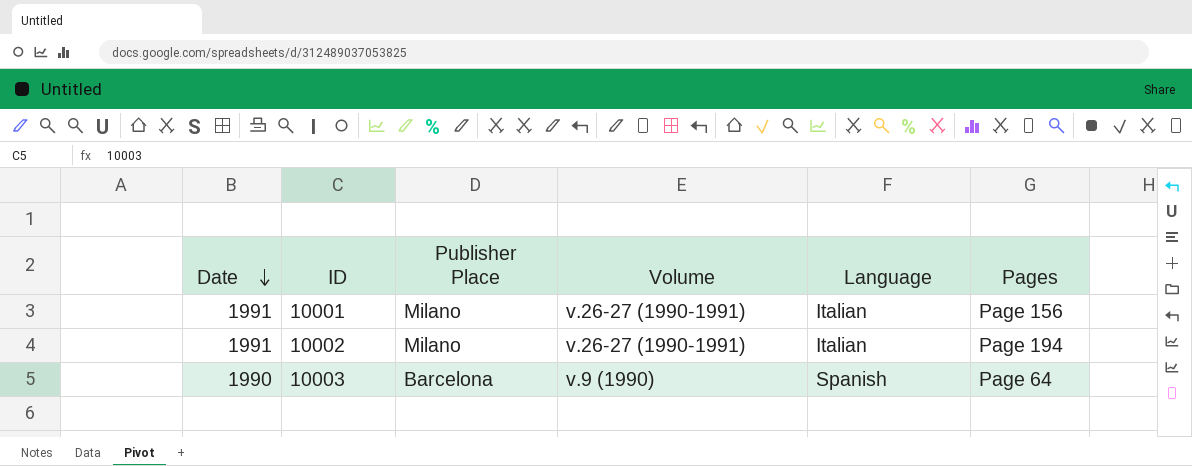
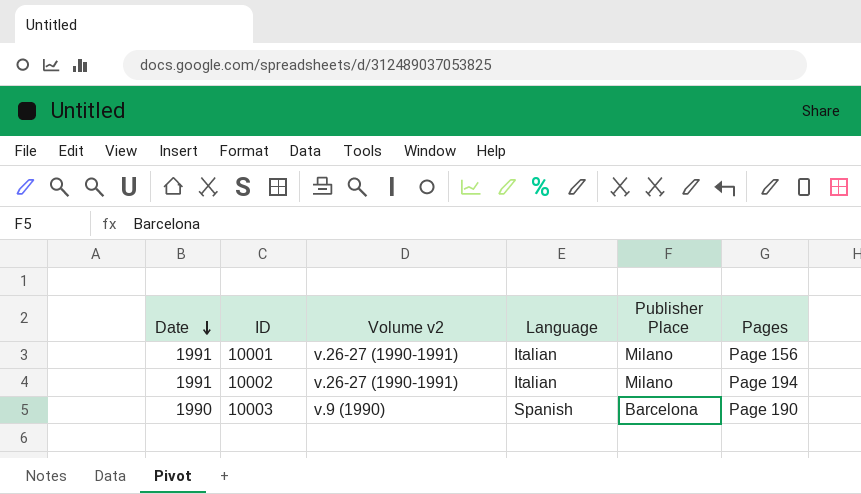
column name: Volume -> Volume v2
column Publisher Place | position: 3 -> 5
10003 | Pages: Page 64 -> Page 190

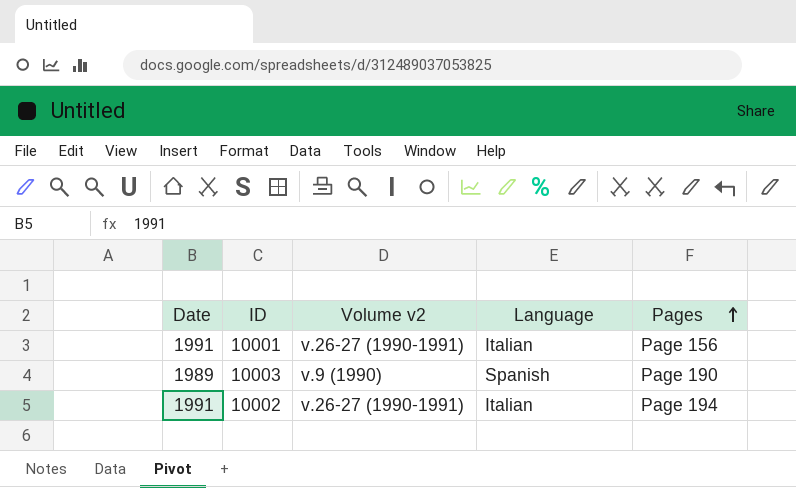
row order: Date descending -> Pages ascending
column Publisher Place | position: 5 -> none
10003 | Date: 1990 -> 1989

